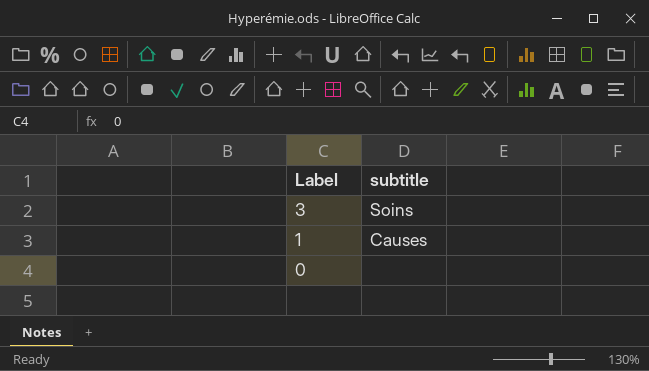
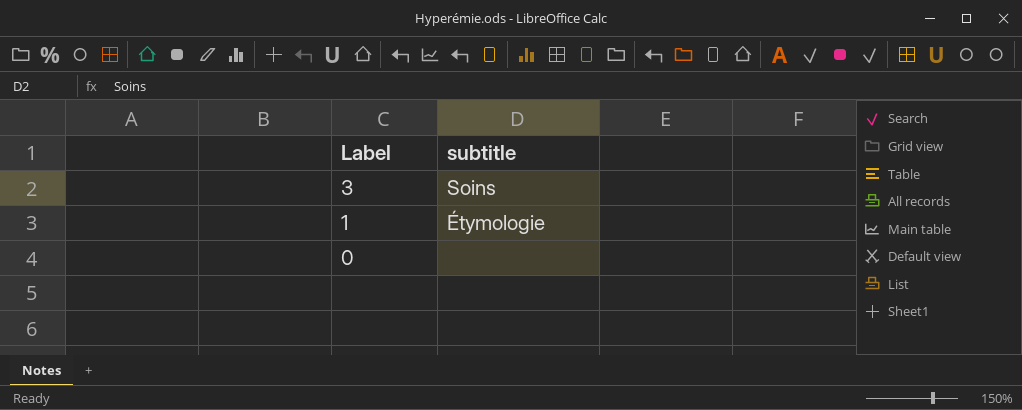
1 | subtitle: Causes -> Étymologie

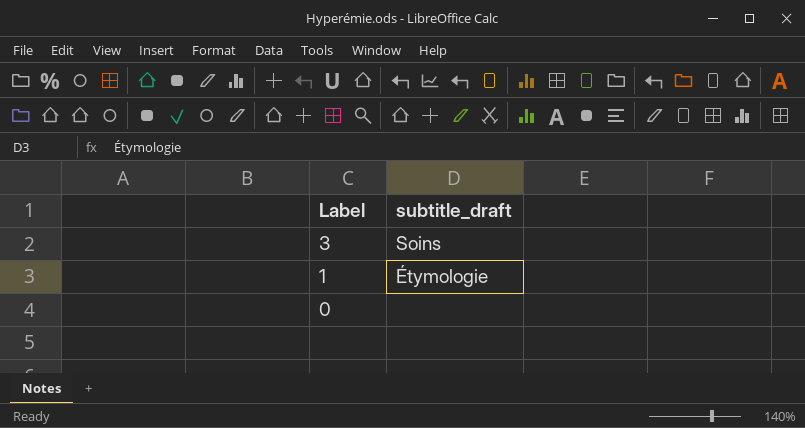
column name: subtitle -> subtitle_draft

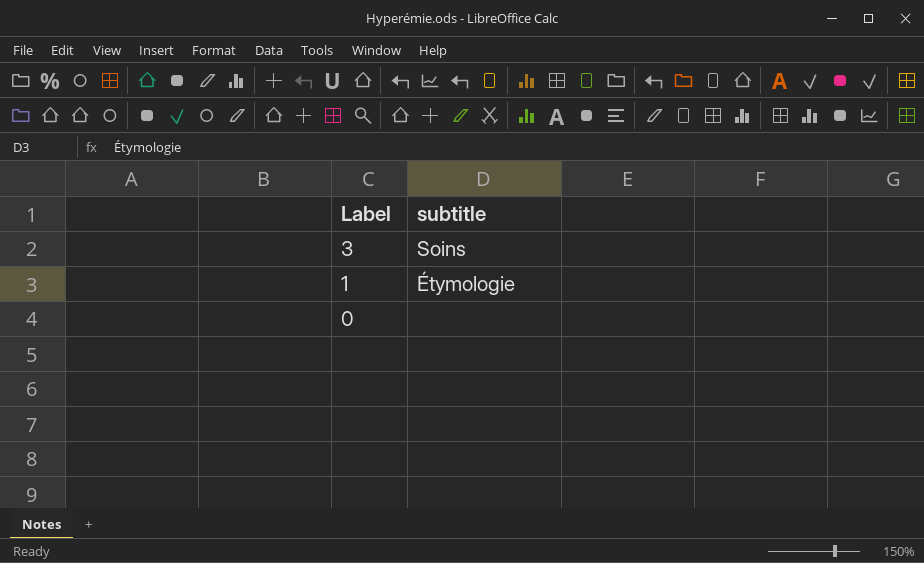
column name: subtitle_draft -> subtitle

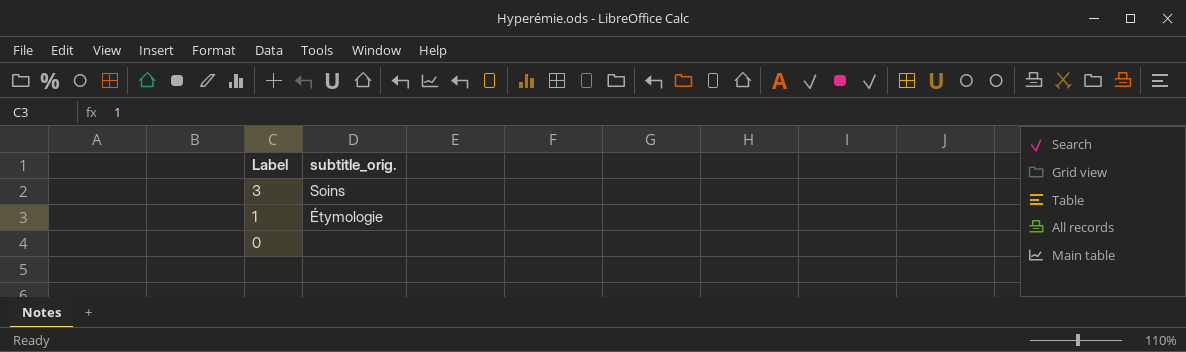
column name: subtitle -> subtitle_orig.

